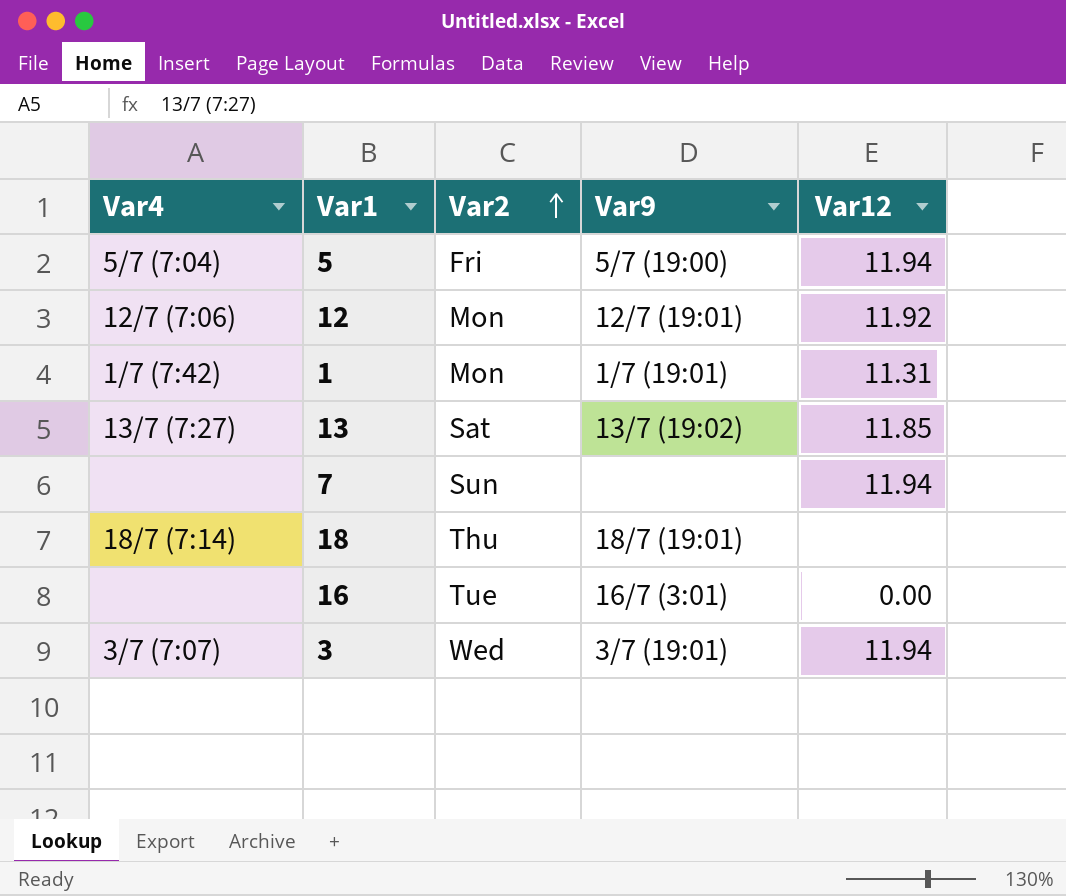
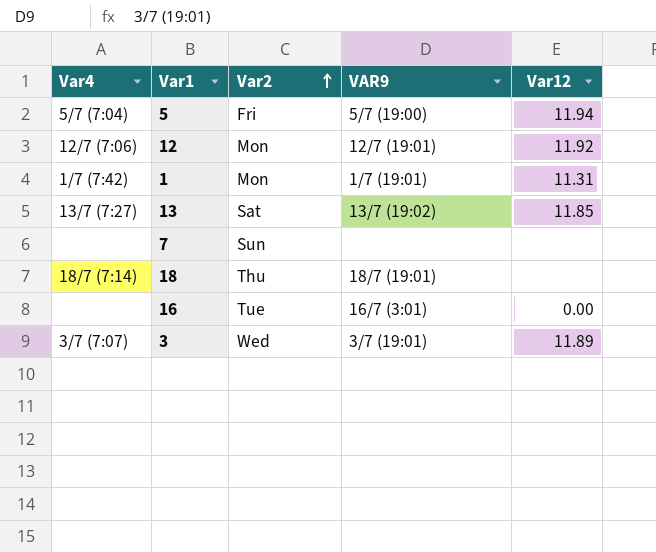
column name: Var9 -> VAR9
7 | Var12: 11.94 -> none
3 | Var12: 11.94 -> 11.89

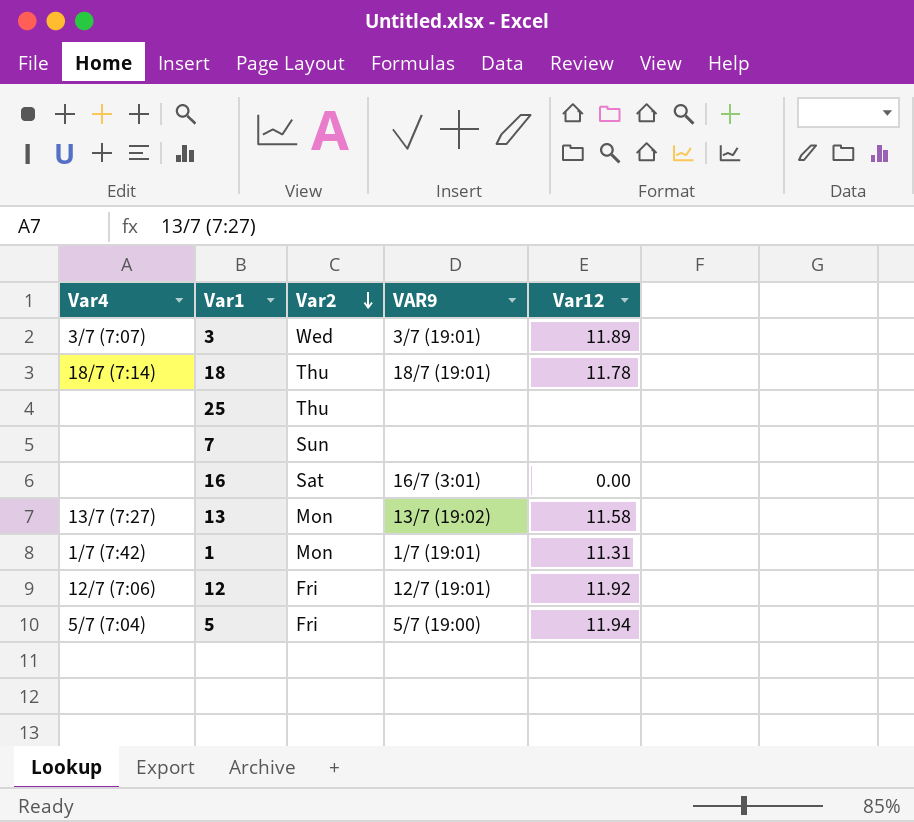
row order: Var2 ascending -> Var2 descending
18 | Var12: none -> 11.78
row 25: none -> none | Thu | none | none
16 | Var2: Tue -> Sat
13 | Var2: Sat -> Mon
13 | Var12: 11.85 -> 11.58
12 | Var2: Mon -> Fri

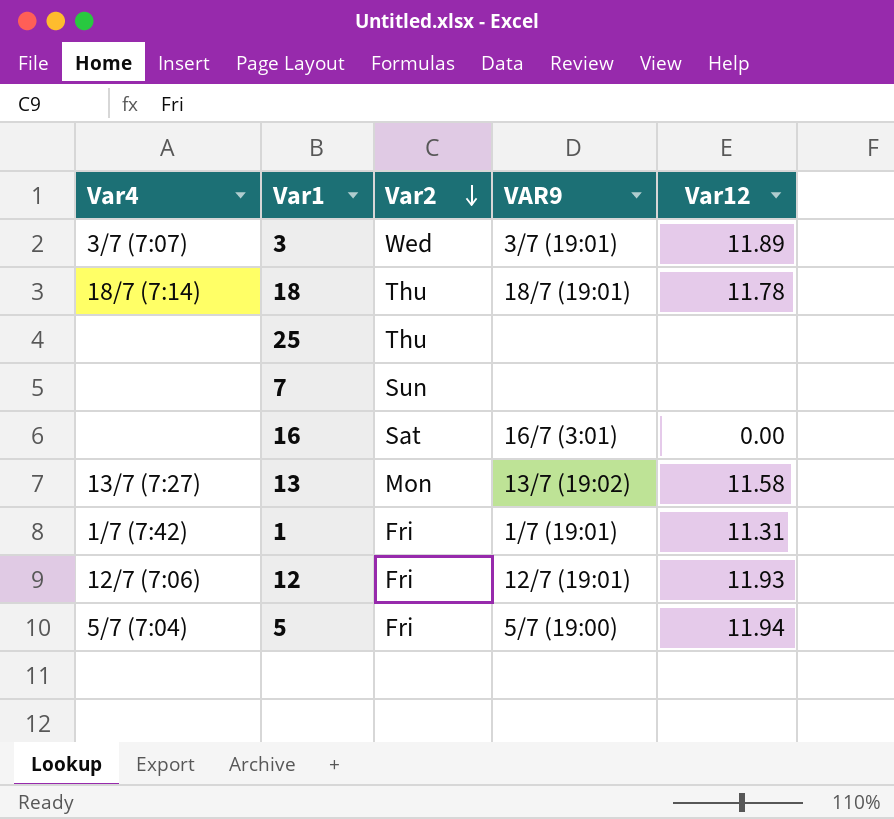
1 | Var2: Mon -> Fri
12 | Var12: 11.92 -> 11.93

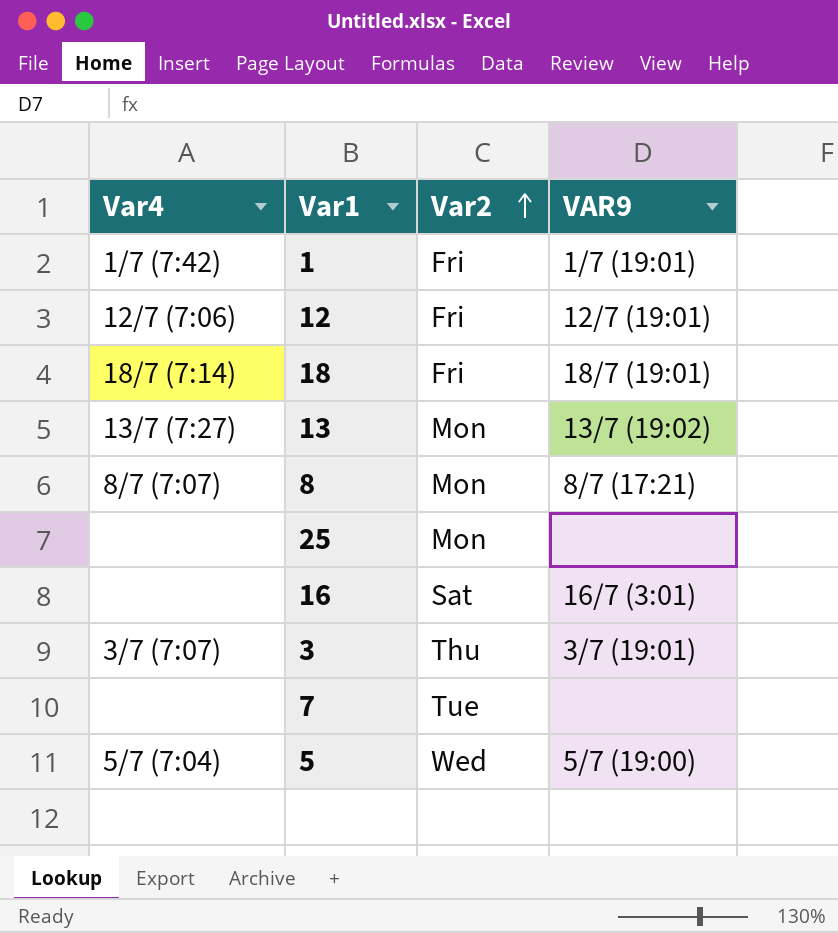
row order: Var2 descending -> Var2 ascending
column Var12 | position: 5 -> none
18 | Var2: Thu -> Fri
row 8: none -> 8/7 (7:07) | Mon | 8/7 (17:21)
25 | Var2: Thu -> Mon
3 | Var2: Wed -> Thu
7 | Var2: Sun -> Tue
5 | Var2: Fri -> Wed

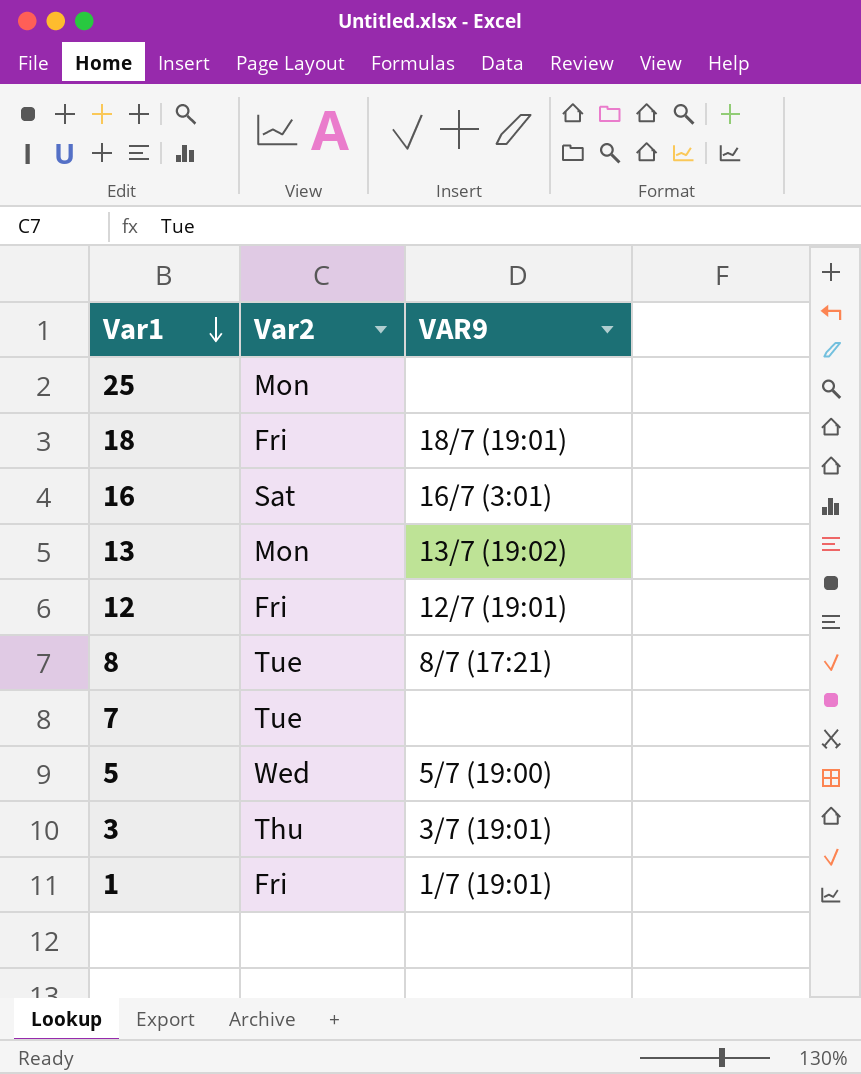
row order: Var2 ascending -> Var1 descending
column Var4 | position: 1 -> none
8 | Var2: Mon -> Tue

